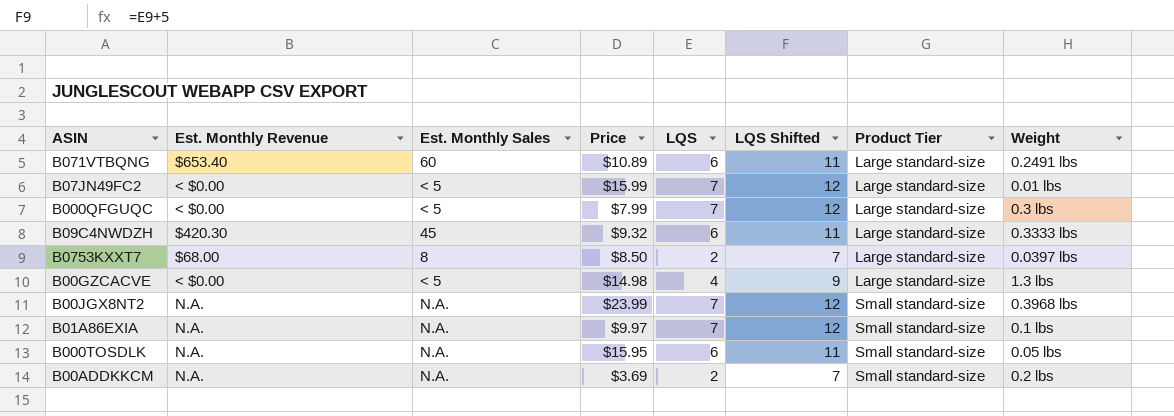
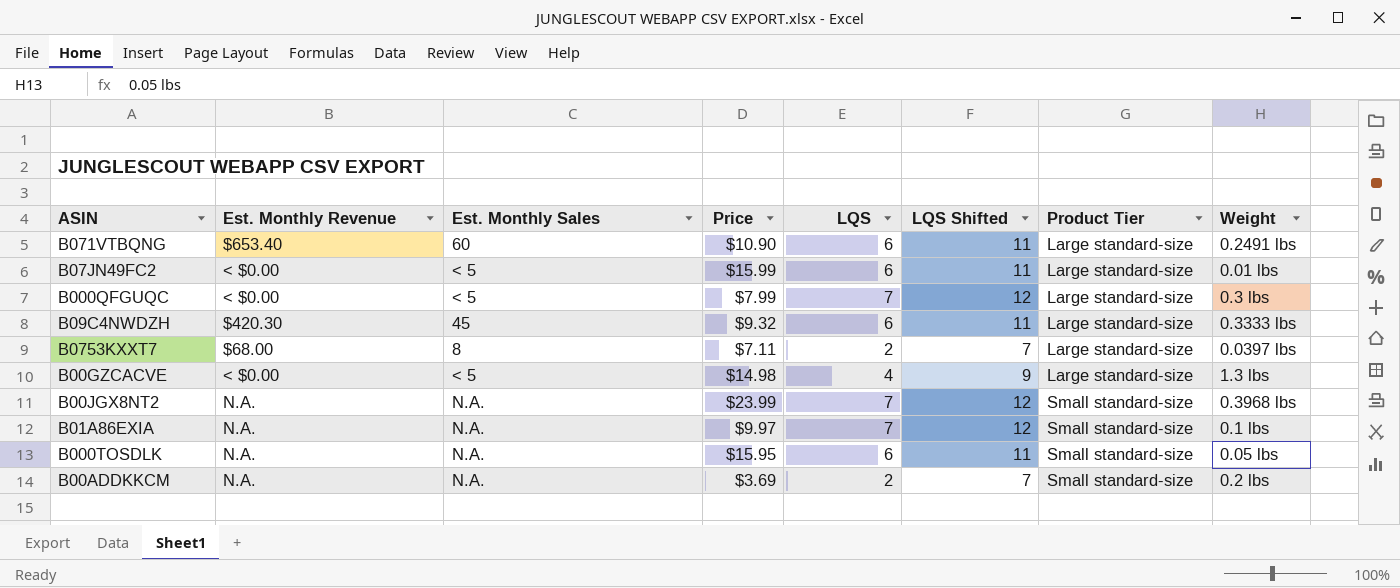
B071VTBQNG | Price: $10.89 -> $10.90
B07JN49FC2 | LQS: 7 -> 6
B07JN49FC2 | LQS Shifted: 12 -> 11
B0753KXXT7 | Price: $8.50 -> $7.11

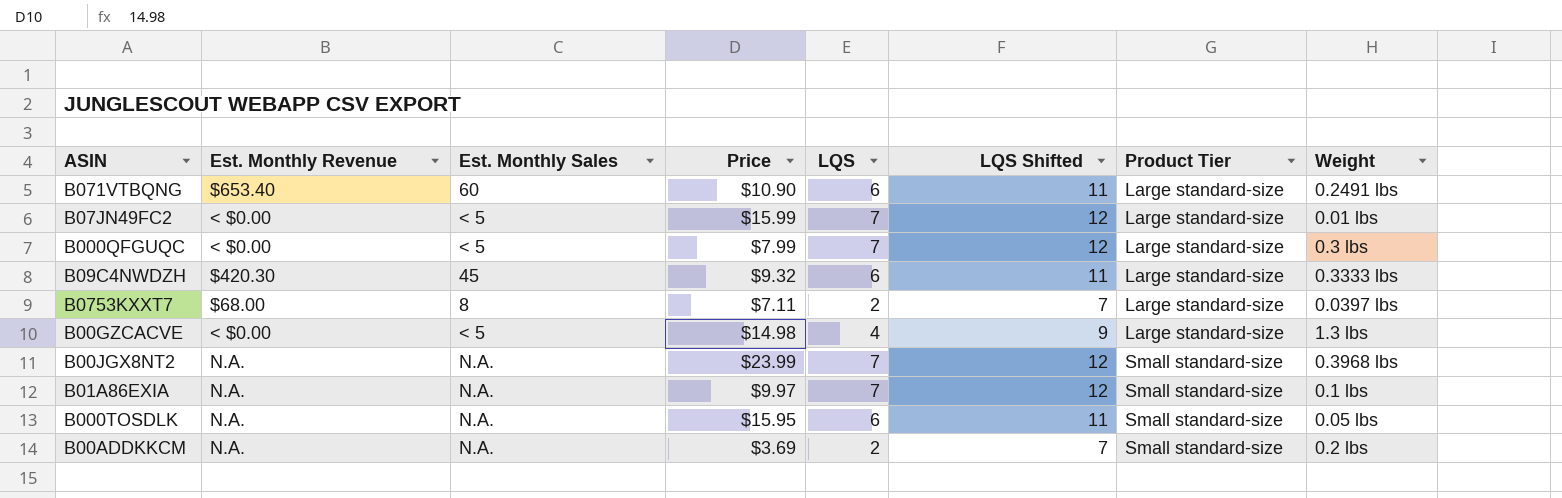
B07JN49FC2 | LQS: 6 -> 7
B07JN49FC2 | LQS Shifted: 11 -> 12

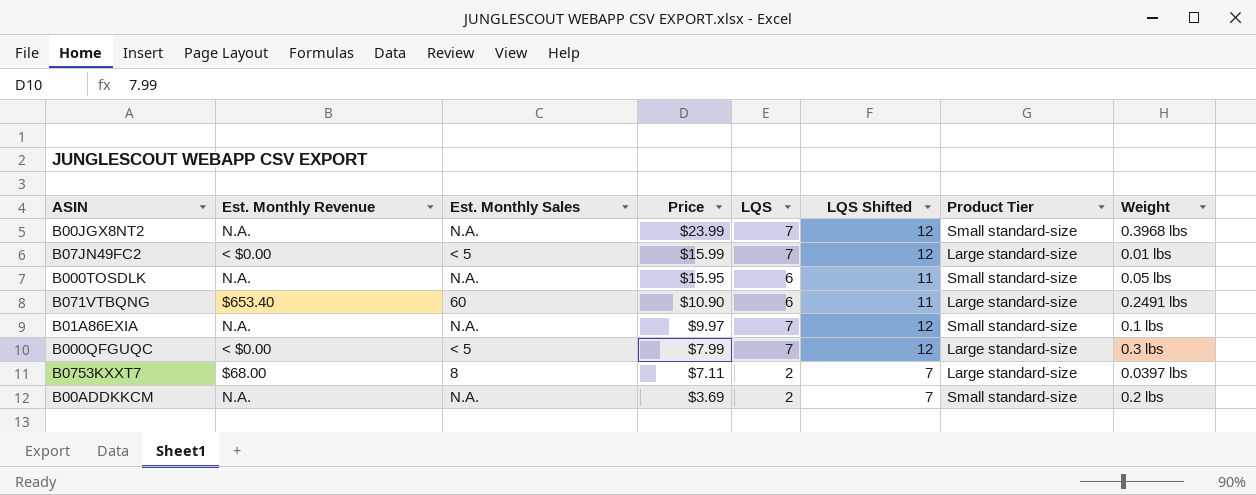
row order: Product Tier ascending -> Price descending
row B09C4NWDZH: $420.30 | 45 | $9.32 | 6 | 11 | Large standard-size | 0.3333 lbs -> none
row B00GZCACVE: < $0.00 | < 5 | $14.98 | 4 | 9 | Large standard-size | 1.3 lbs -> none

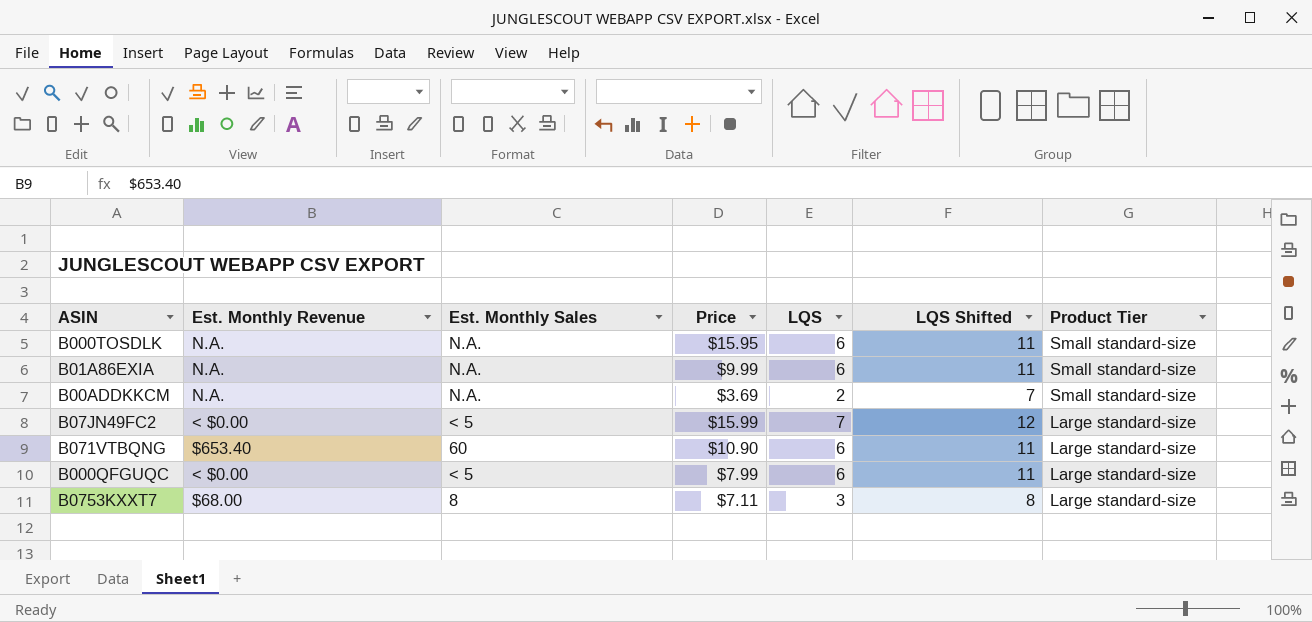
row order: Price descending -> Product Tier descending
column Weight | position: 8 -> none
row B00JGX8NT2: N.A. | N.A. | $23.99 | 7 | 12 | Small standard-size | 0.3968 lbs -> none
B01A86EXIA | Price: $9.97 -> $9.99
B01A86EXIA | LQS: 7 -> 6
B01A86EXIA | LQS Shifted: 12 -> 11
B000QFGUQC | LQS: 7 -> 6
B000QFGUQC | LQS Shifted: 12 -> 11
B0753KXXT7 | LQS: 2 -> 3
B0753KXXT7 | LQS Shifted: 7 -> 8

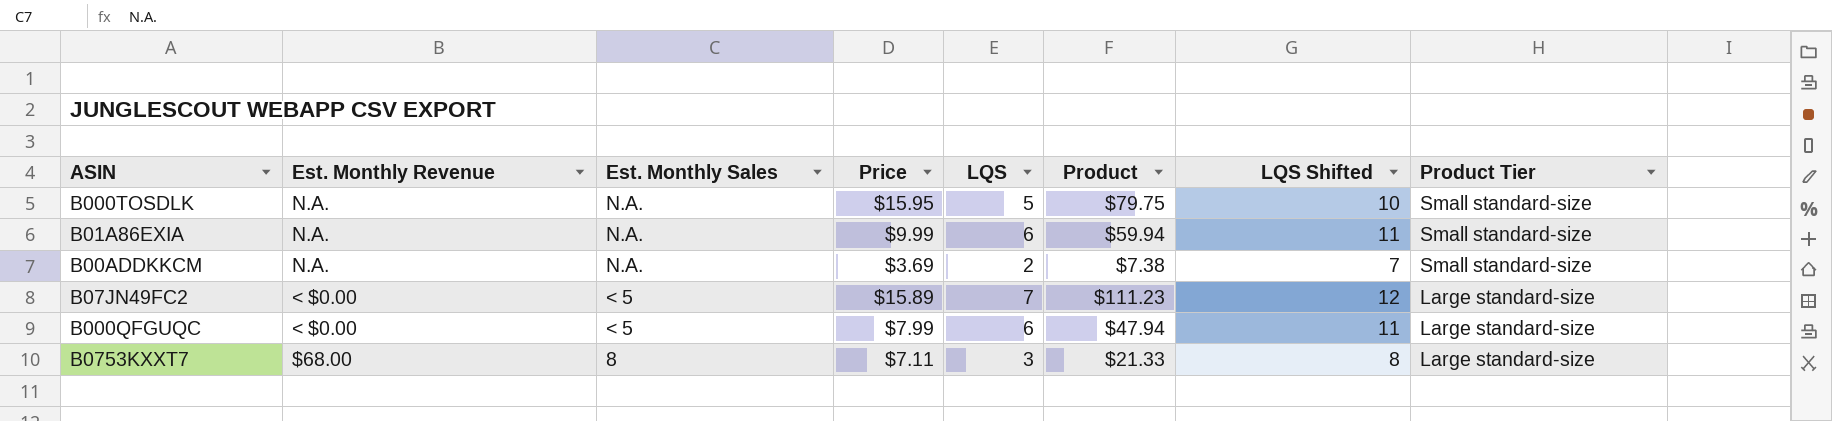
column Product | formula: none -> [Price] * [LQS]
row B071VTBQNG: $653.40 | 60 | $10.90 | 6 | 11 | Large standard-size -> none
B000TOSDLK | LQS: 6 -> 5
B000TOSDLK | LQS Shifted: 11 -> 10
B07JN49FC2 | Price: $15.99 -> $15.89

